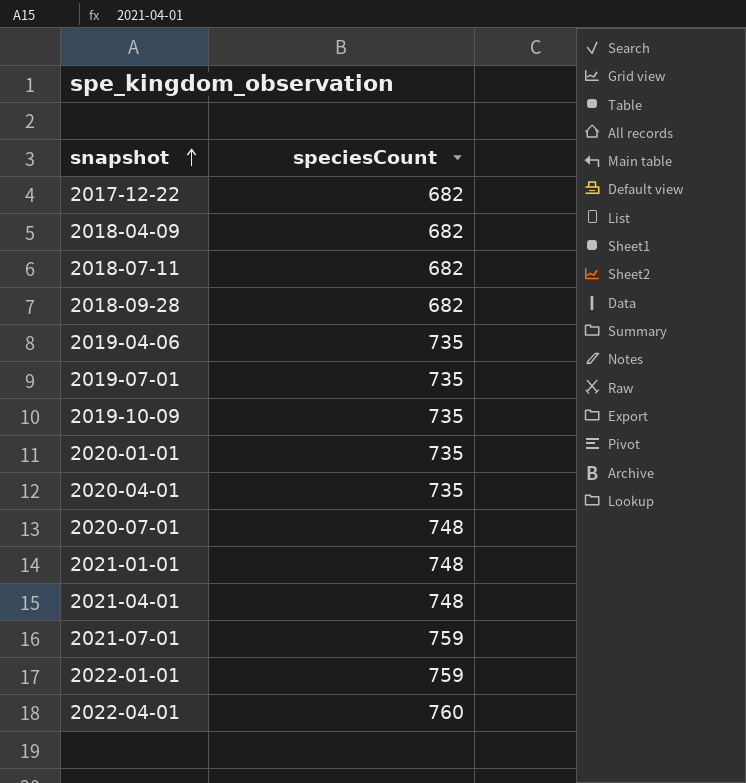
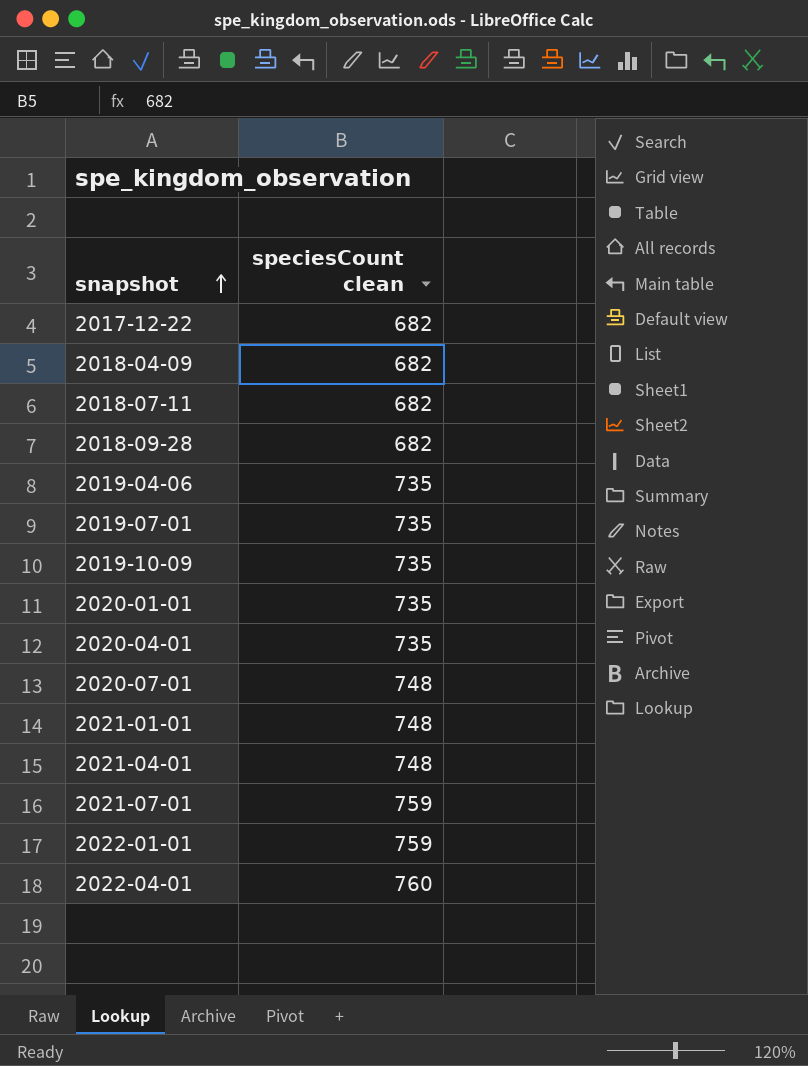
column name: speciesCount -> speciesCount clean

